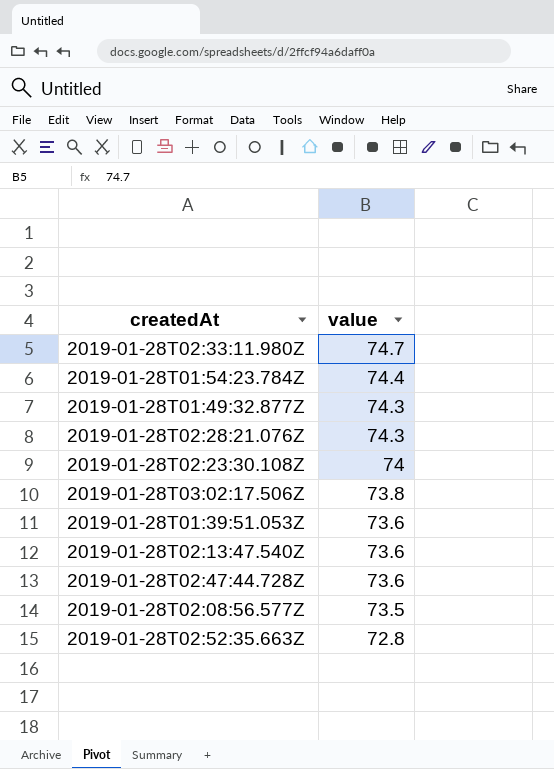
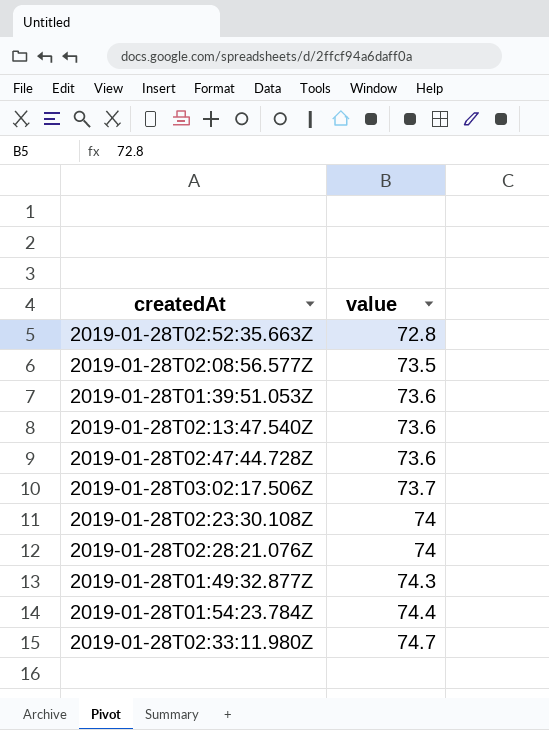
row order: value descending -> value ascending
2019-01-28T03:02:17.506Z | value: 73.8 -> 73.7
2019-01-28T02:28:21.076Z | value: 74.3 -> 74

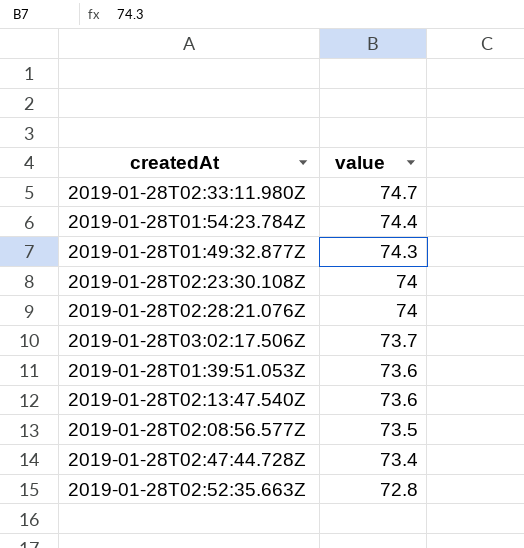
row order: value ascending -> value descending
2019-01-28T02:47:44.728Z | value: 73.6 -> 73.4

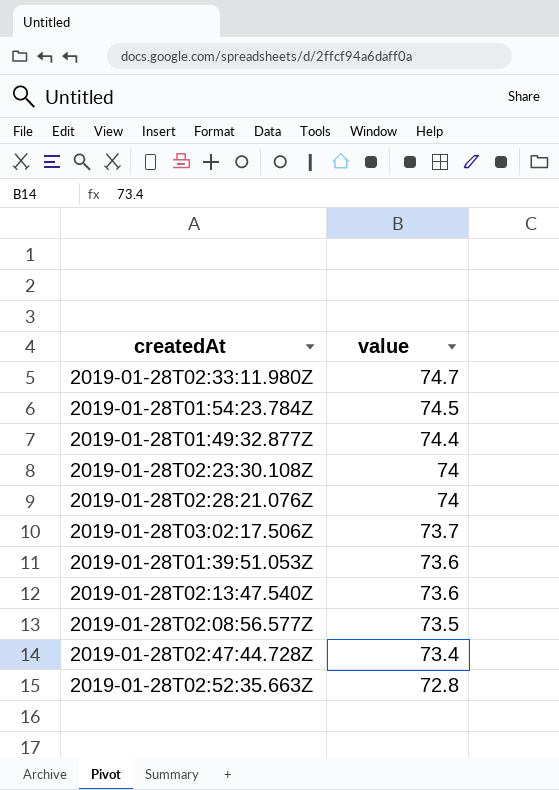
2019-01-28T01:54:23.784Z | value: 74.4 -> 74.5
2019-01-28T01:49:32.877Z | value: 74.3 -> 74.4

